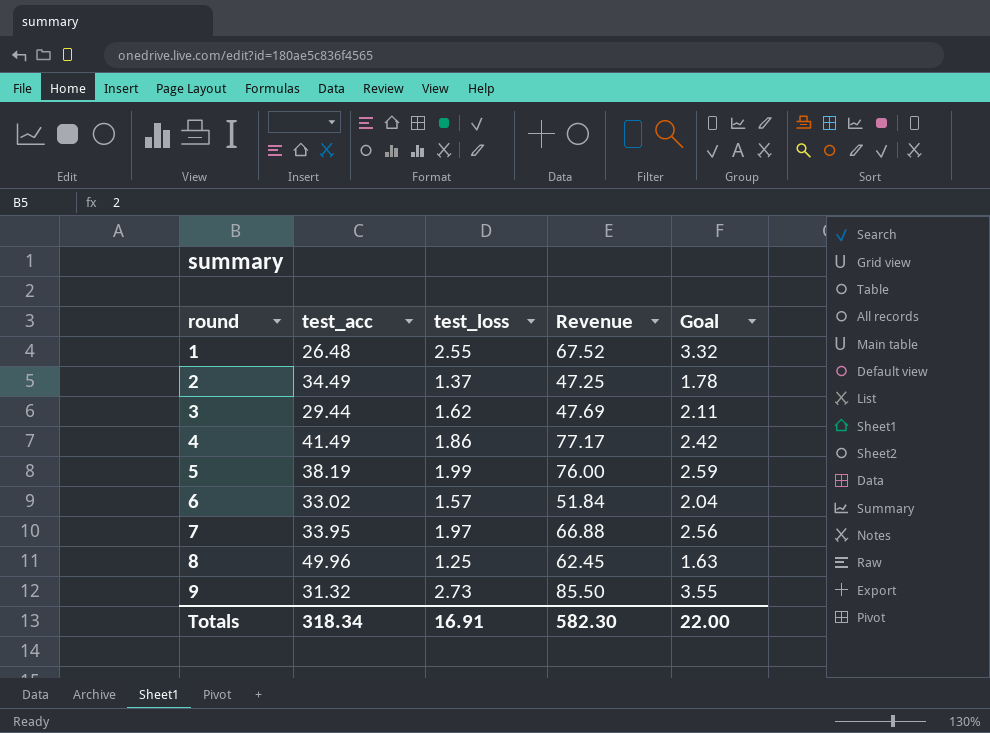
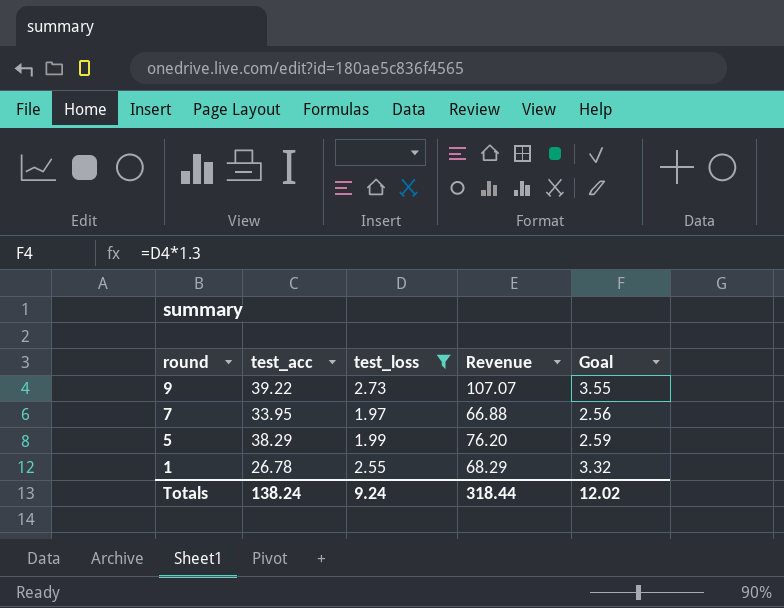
filter: none -> test_loss >= 1.97
row order: round ascending -> round descending
9 | test_acc: 31.32 -> 39.22
9 | Revenue: 85.50 -> 107.07
5 | test_acc: 38.19 -> 38.29
5 | Revenue: 76.00 -> 76.20
1 | test_acc: 26.48 -> 26.78
1 | Revenue: 67.52 -> 68.29
Totals | test_acc: 318.34 -> 138.24
Totals | test_loss: 16.91 -> 9.24
Totals | Revenue: 582.30 -> 318.44
Totals | Goal: 22.00 -> 12.02

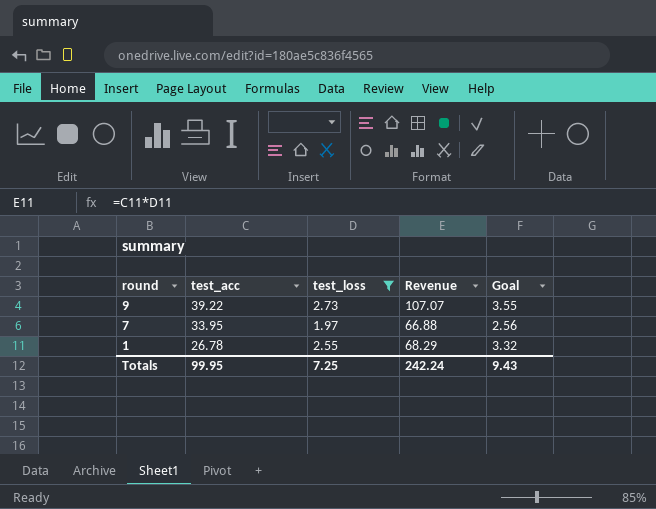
row 5: 38.29 | 1.99 | 76.20 | 2.59 -> none
Totals | test_acc: 138.24 -> 99.95
Totals | test_loss: 9.24 -> 7.25
Totals | Revenue: 318.44 -> 242.24
Totals | Goal: 12.02 -> 9.43

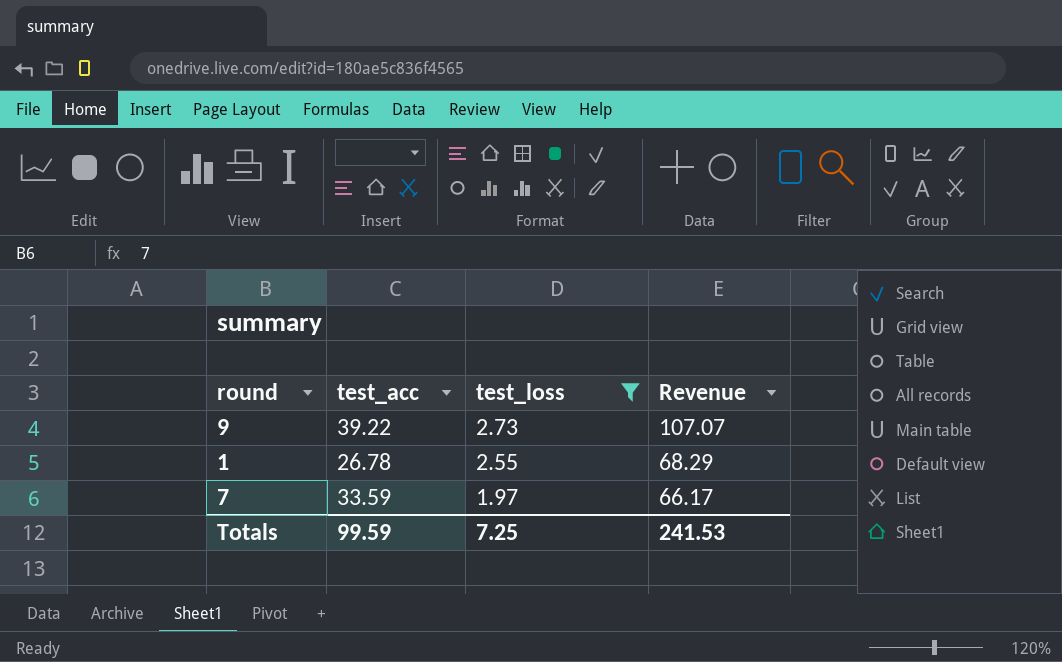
row order: round descending -> test_loss descending
column Goal | formula: [test_loss] * 1.3 -> none
7 | test_acc: 33.95 -> 33.59
7 | Revenue: 66.88 -> 66.17
Totals | test_acc: 99.95 -> 99.59
Totals | Revenue: 242.24 -> 241.53

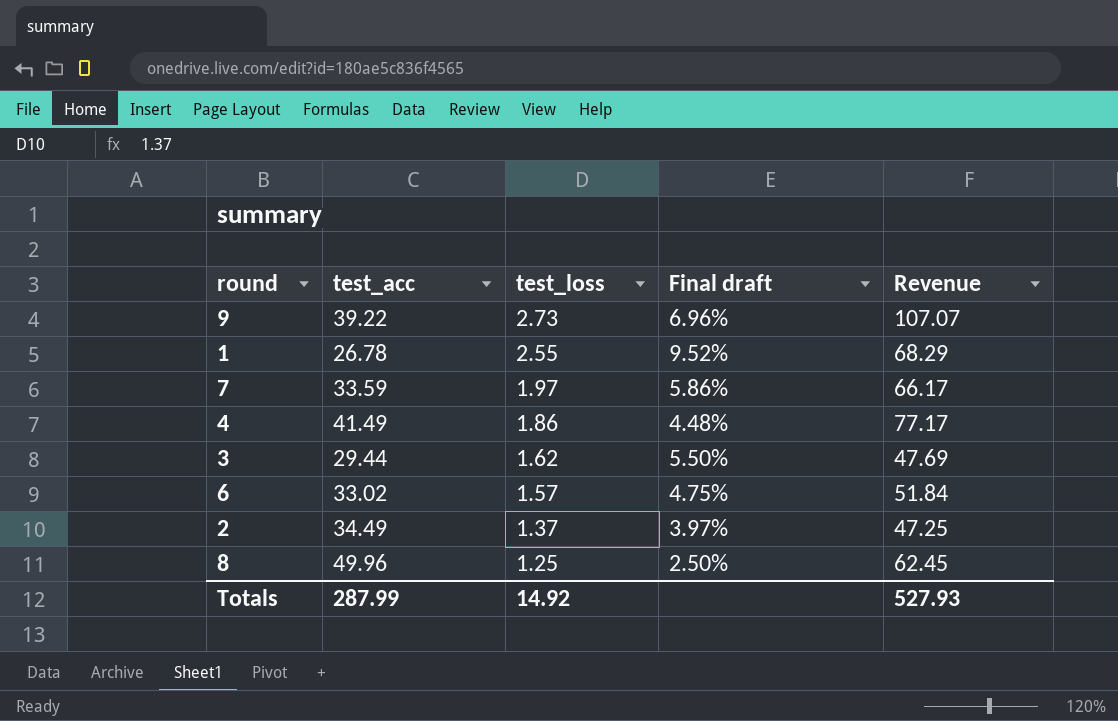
filter: test_loss >= 1.97 -> none
column Final draft | formula: none -> [test_loss] / [test_acc]
Totals | test_acc: 99.59 -> 287.99
Totals | test_loss: 7.25 -> 14.92
Totals | Revenue: 241.53 -> 527.93

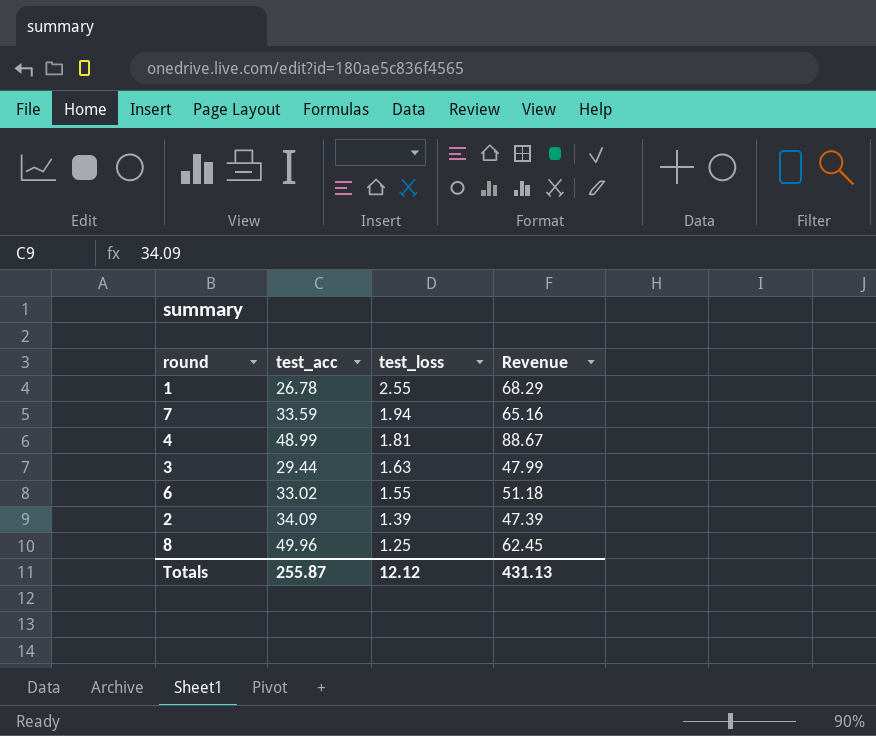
column Final draft | formula: [test_loss] / [test_acc] -> none
row 9: 39.22 | 2.73 | 6.96% | 107.07 -> none
7 | test_loss: 1.97 -> 1.94
7 | Revenue: 66.17 -> 65.16
4 | test_acc: 41.49 -> 48.99
4 | test_loss: 1.86 -> 1.81
4 | Revenue: 77.17 -> 88.67
3 | test_loss: 1.62 -> 1.63
3 | Revenue: 47.69 -> 47.99
6 | test_loss: 1.57 -> 1.55
6 | Revenue: 51.84 -> 51.18
2 | test_acc: 34.49 -> 34.09
2 | test_loss: 1.37 -> 1.39
2 | Revenue: 47.25 -> 47.39
Totals | test_acc: 287.99 -> 255.87
Totals | test_loss: 14.92 -> 12.12
Totals | Revenue: 527.93 -> 431.13

